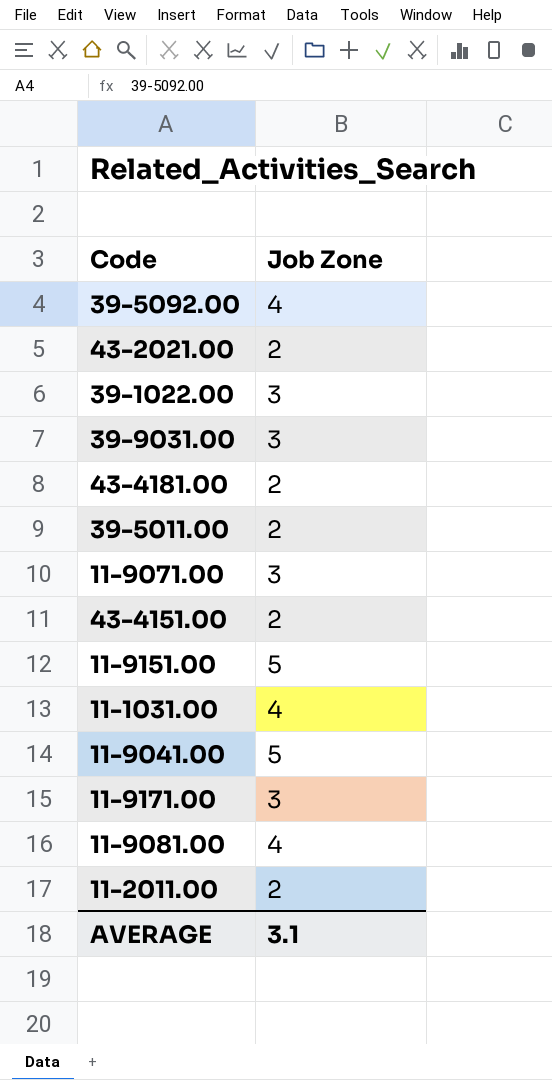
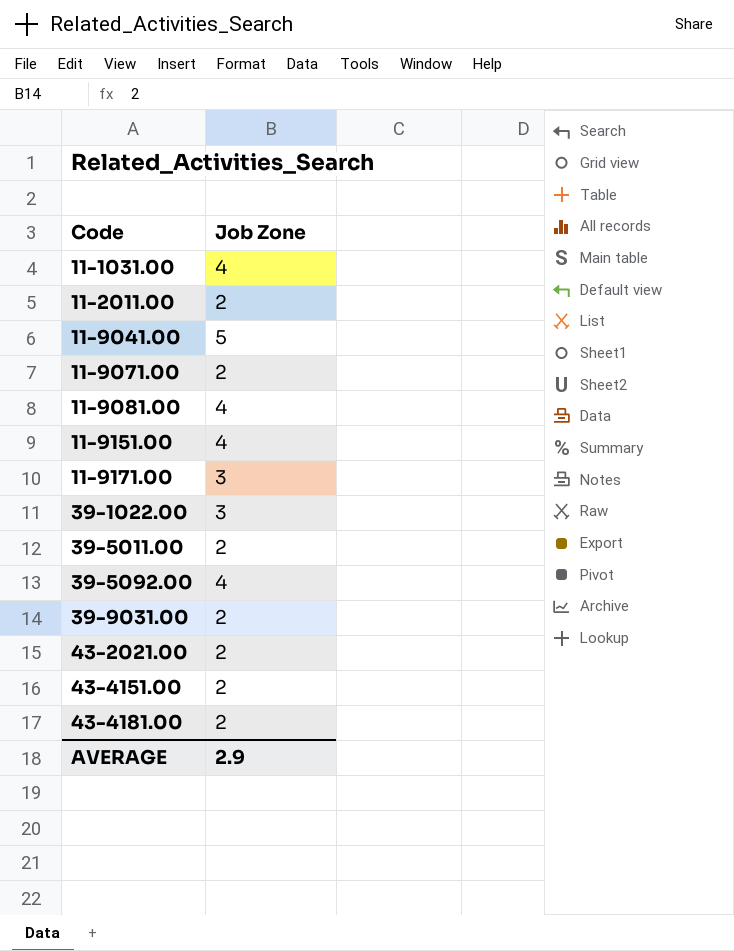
row order: none -> Code ascending
11-9071.00 | Job Zone: 3 -> 2
11-9151.00 | Job Zone: 5 -> 4
39-9031.00 | Job Zone: 3 -> 2
AVERAGE | Job Zone: 3.1 -> 2.9

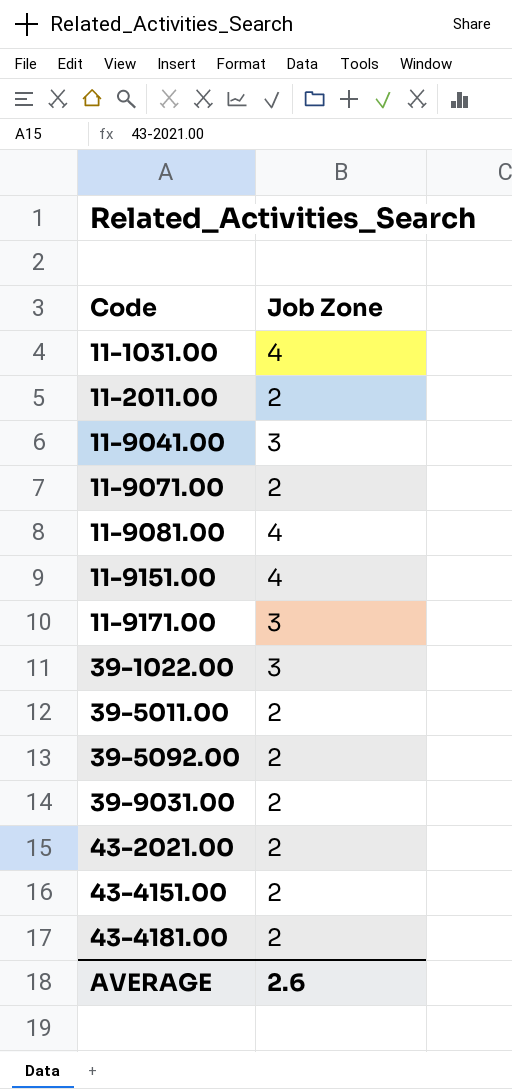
11-9041.00 | Job Zone: 5 -> 3
39-5092.00 | Job Zone: 4 -> 2
AVERAGE | Job Zone: 2.9 -> 2.6

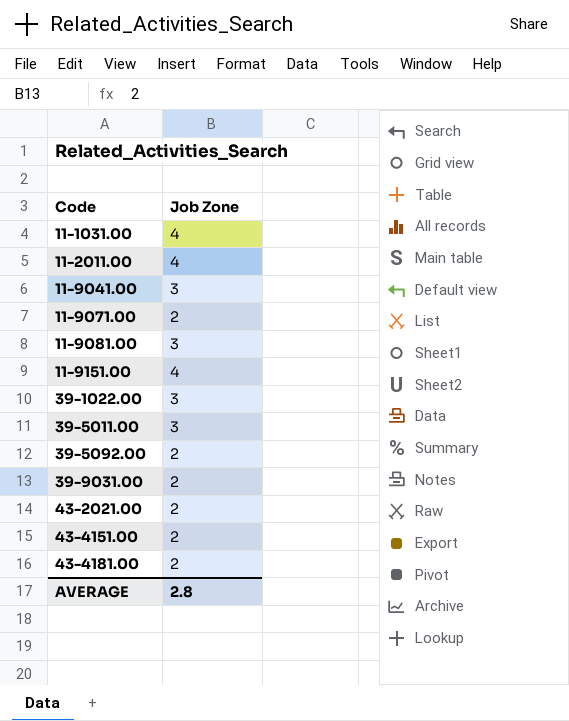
row 11-9171.00: 3 -> none
11-2011.00 | Job Zone: 2 -> 4
11-9081.00 | Job Zone: 4 -> 3
39-5011.00 | Job Zone: 2 -> 3
AVERAGE | Job Zone: 2.6 -> 2.8

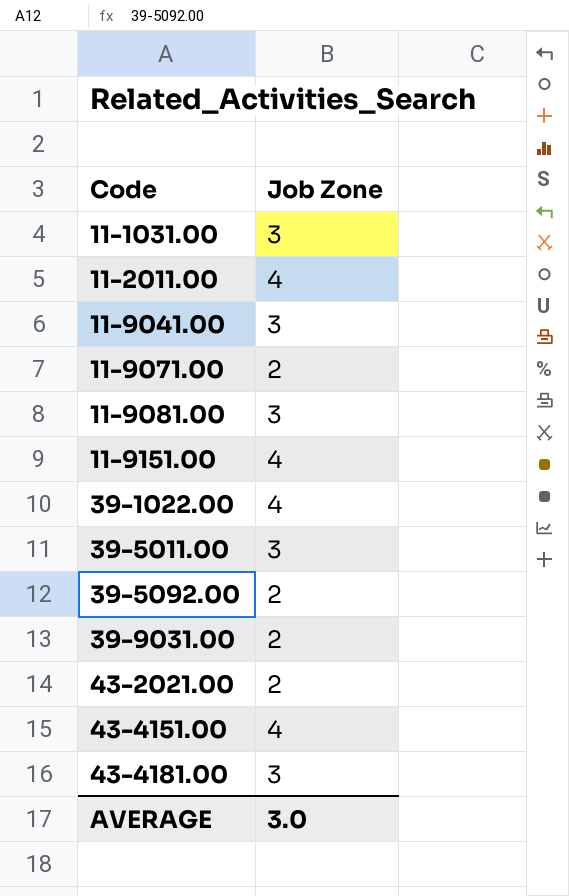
11-1031.00 | Job Zone: 4 -> 3
39-1022.00 | Job Zone: 3 -> 4
43-4151.00 | Job Zone: 2 -> 4
43-4181.00 | Job Zone: 2 -> 3
AVERAGE | Job Zone: 2.8 -> 3.0

